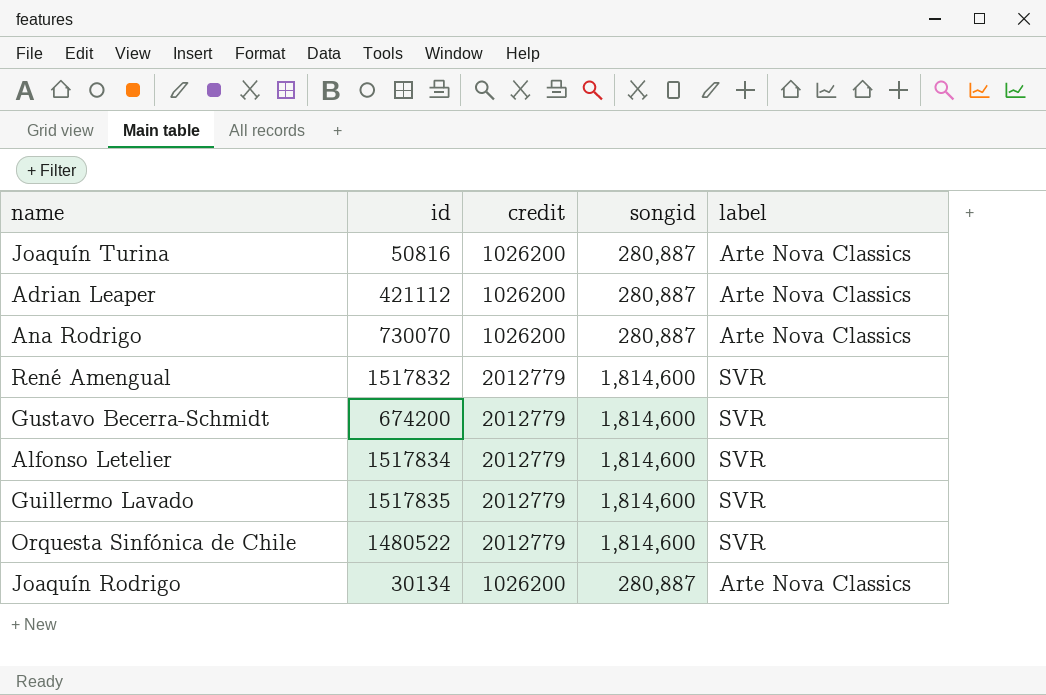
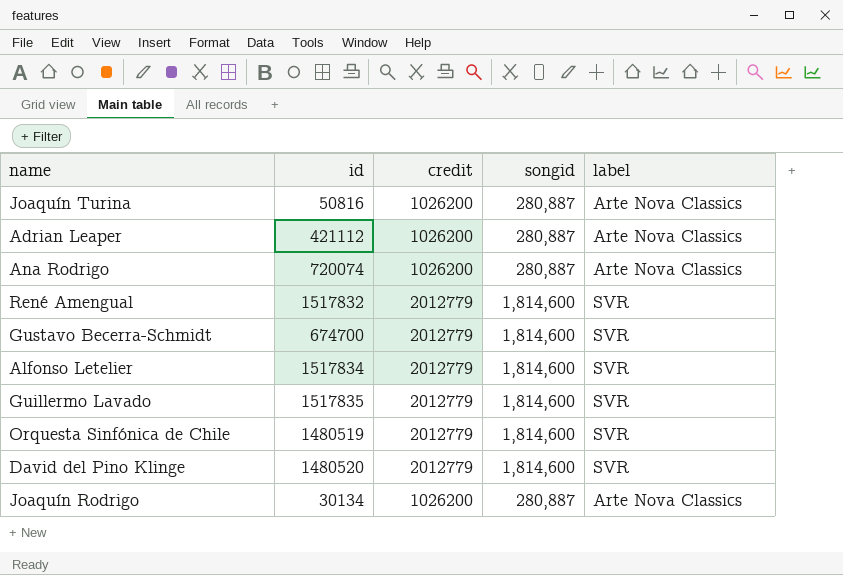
Ana Rodrigo | id: 730070 -> 720074
Gustavo Becerra‐Schmidt | id: 674200 -> 674700
Orquesta Sinfónica de Chile | id: 1480522 -> 1480519
row David del Pino Klinge: none -> 1480520 | 2012779 | 1,814,600 | SVR

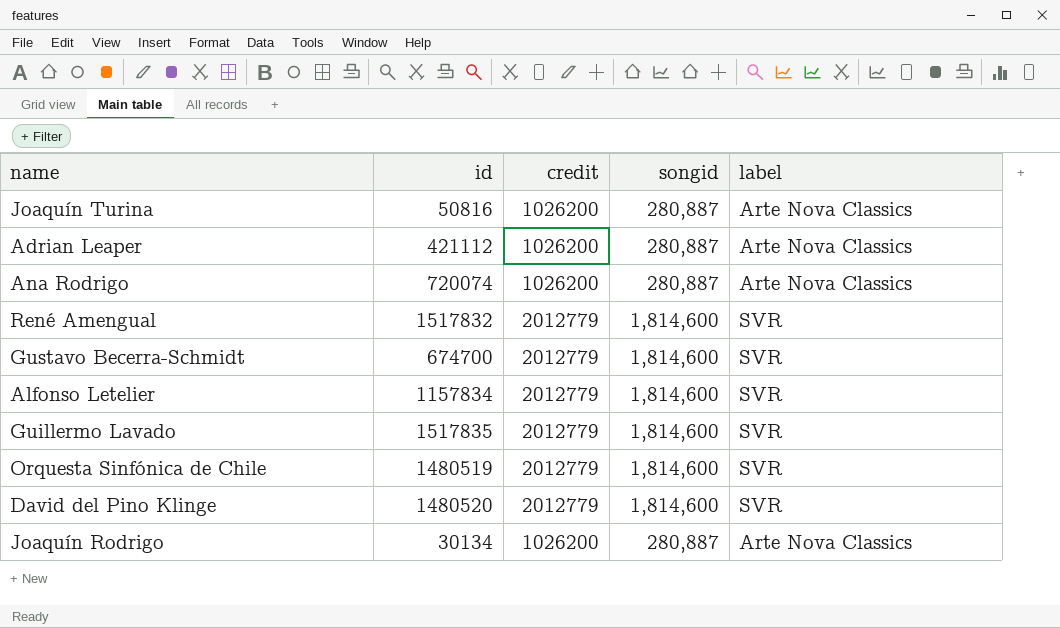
Alfonso Letelier | id: 1517834 -> 1157834

